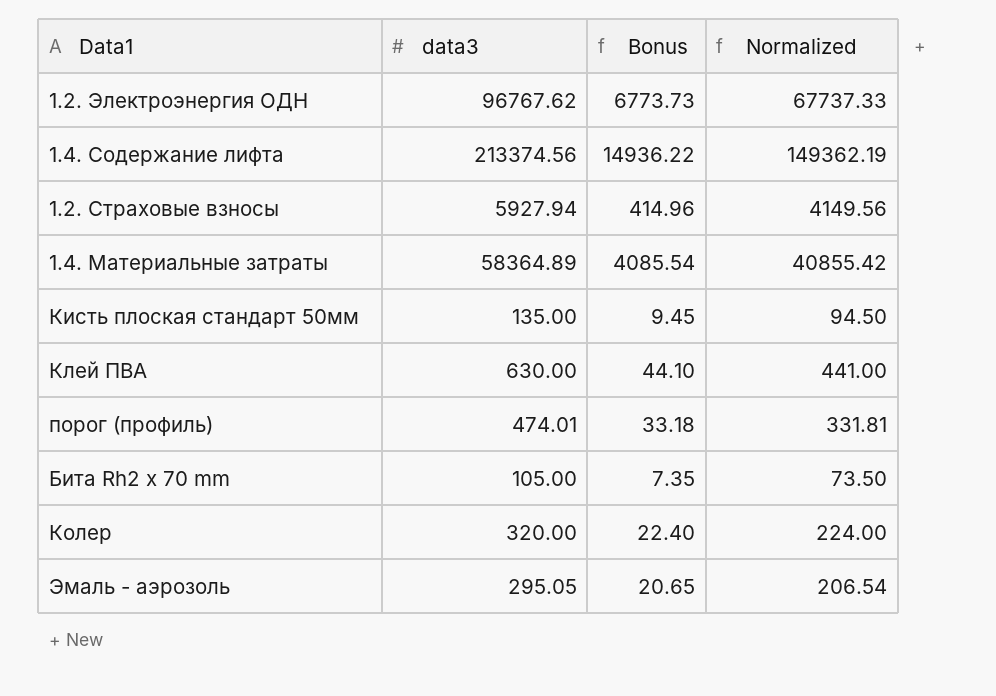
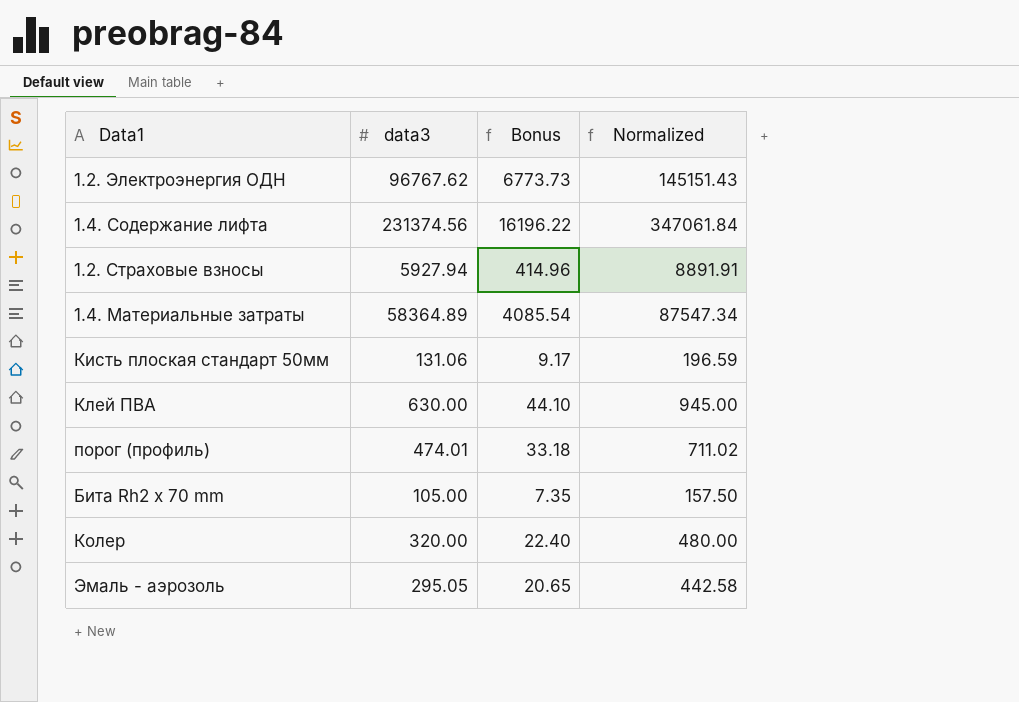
column Normalized | formula: [data3] * 0.7 -> [data3] * 1.5
1.4. Содержание лифта | data3: 213374.56 -> 231374.56
1.4. Содержание лифта | Bonus: 14936.22 -> 16196.22
Кисть плоская стандарт 50мм | data3: 135.00 -> 131.06
Кисть плоская стандарт 50мм | Bonus: 9.45 -> 9.17

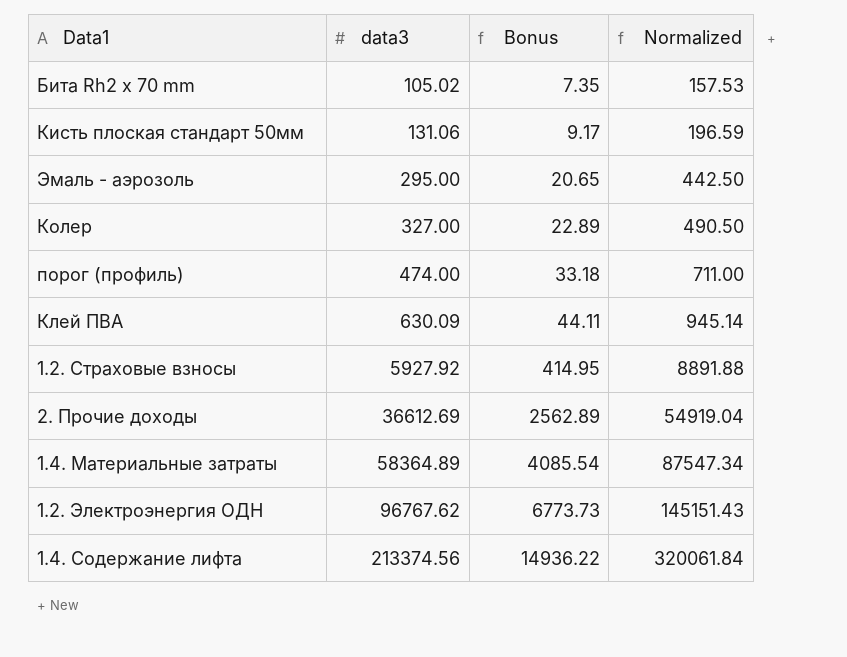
row order: none -> data3 ascending
Бита Rh2 x 70 mm | data3: 105.00 -> 105.02
Бита Rh2 x 70 mm | Normalized: 157.50 -> 157.53
Эмаль - аэрозоль | data3: 295.05 -> 295.00
Эмаль - аэрозоль | Normalized: 442.58 -> 442.50
Колер | data3: 320.00 -> 327.00
Колер | Bonus: 22.40 -> 22.89
Колер | Normalized: 480.00 -> 490.50
порог (профиль) | data3: 474.01 -> 474.00
порог (профиль) | Normalized: 711.02 -> 711.00
Клей ПВА | data3: 630.00 -> 630.09
Клей ПВА | Bonus: 44.10 -> 44.11
Клей ПВА | Normalized: 945.00 -> 945.14
1.2. Страховые взносы | data3: 5927.94 -> 5927.92
1.2. Страховые взносы | Bonus: 414.96 -> 414.95
1.2. Страховые взносы | Normalized: 8891.91 -> 8891.88
row 2. Прочие доходы: none -> 36612.69 | 2562.89 | 54919.04
1.4. Содержание лифта | data3: 231374.56 -> 213374.56
1.4. Содержание лифта | Bonus: 16196.22 -> 14936.22
1.4. Содержание лифта | Normalized: 347061.84 -> 320061.84

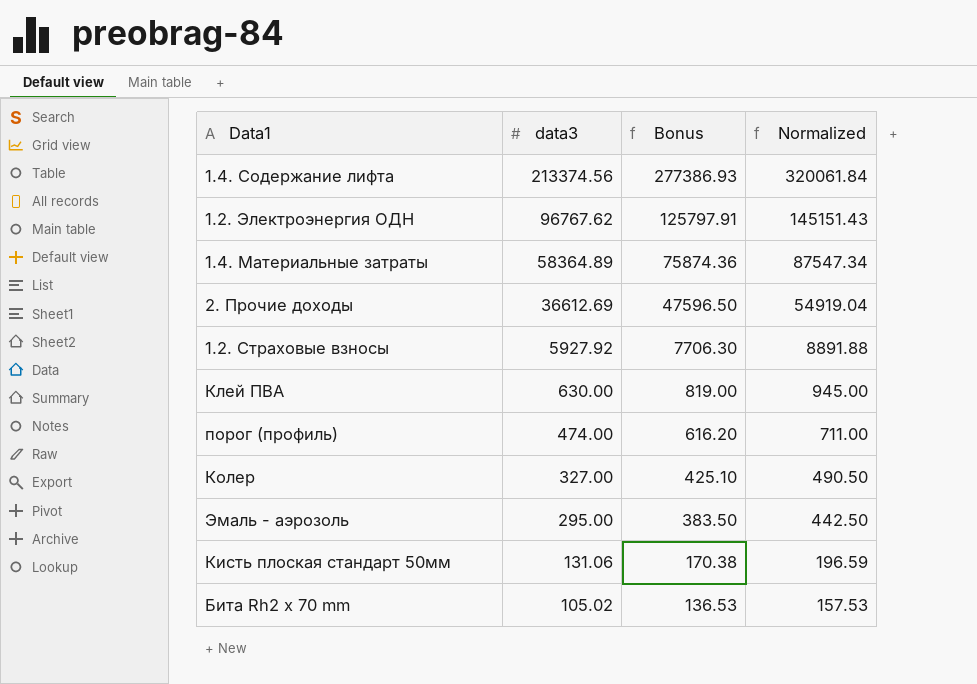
row order: data3 ascending -> data3 descending
column Bonus | formula: [data3] * 0.07 -> [data3] * 1.3
Клей ПВА | data3: 630.09 -> 630.00
Клей ПВА | Normalized: 945.14 -> 945.00

